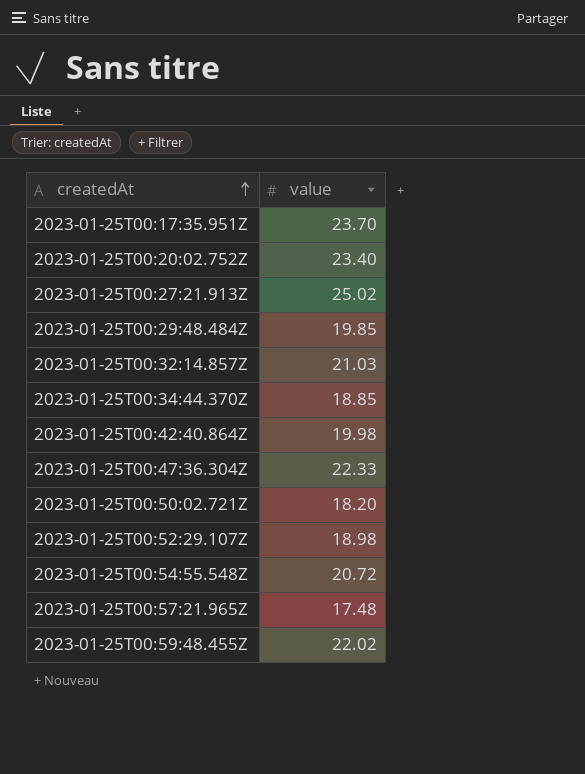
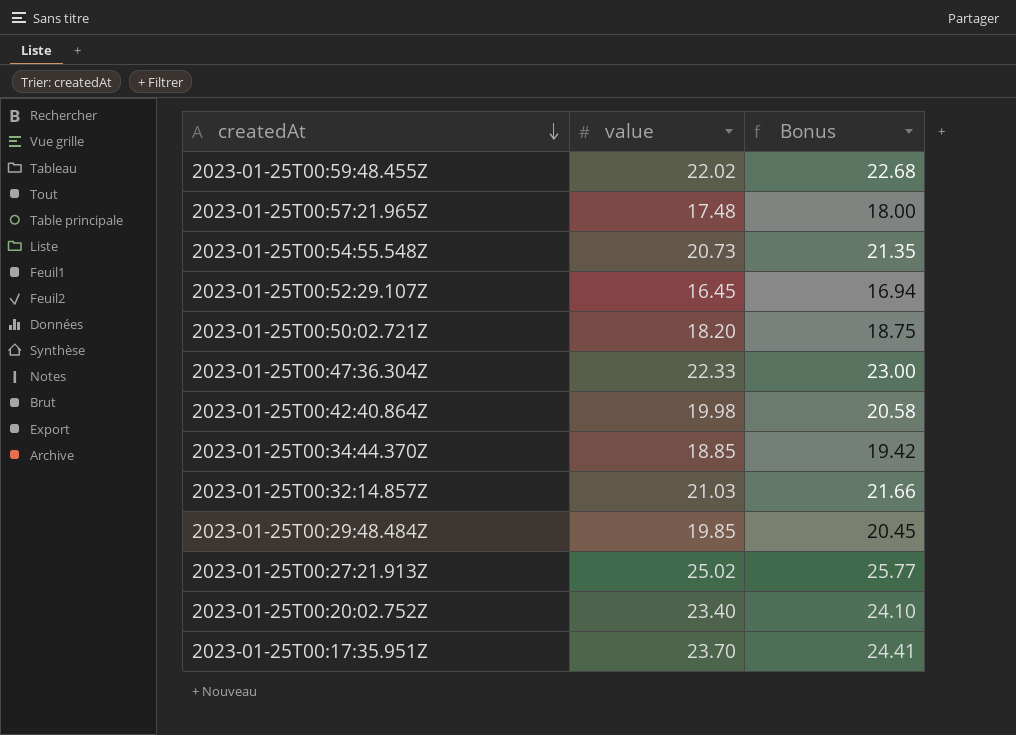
row order: createdAt ascending -> createdAt descending
column Bonus | formula: none -> [value] * 1.03
2023-01-25T00:54:55.548Z | value: 20.72 -> 20.73
2023-01-25T00:52:29.107Z | value: 18.98 -> 16.45

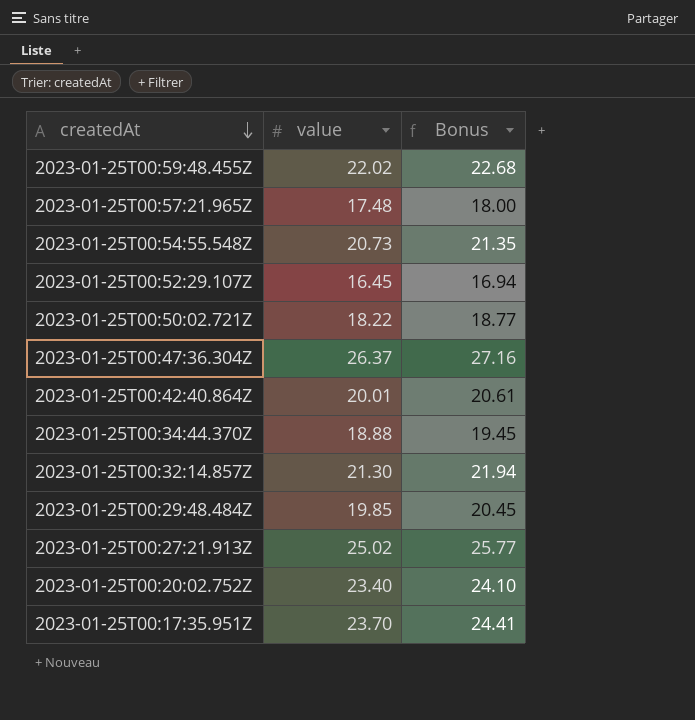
2023-01-25T00:50:02.721Z | value: 18.20 -> 18.22
2023-01-25T00:50:02.721Z | Bonus: 18.75 -> 18.77
2023-01-25T00:47:36.304Z | value: 22.33 -> 26.37
2023-01-25T00:47:36.304Z | Bonus: 23.00 -> 27.16
2023-01-25T00:42:40.864Z | value: 19.98 -> 20.01
2023-01-25T00:42:40.864Z | Bonus: 20.58 -> 20.61
2023-01-25T00:34:44.370Z | value: 18.85 -> 18.88
2023-01-25T00:34:44.370Z | Bonus: 19.42 -> 19.45
2023-01-25T00:32:14.857Z | value: 21.03 -> 21.30
2023-01-25T00:32:14.857Z | Bonus: 21.66 -> 21.94

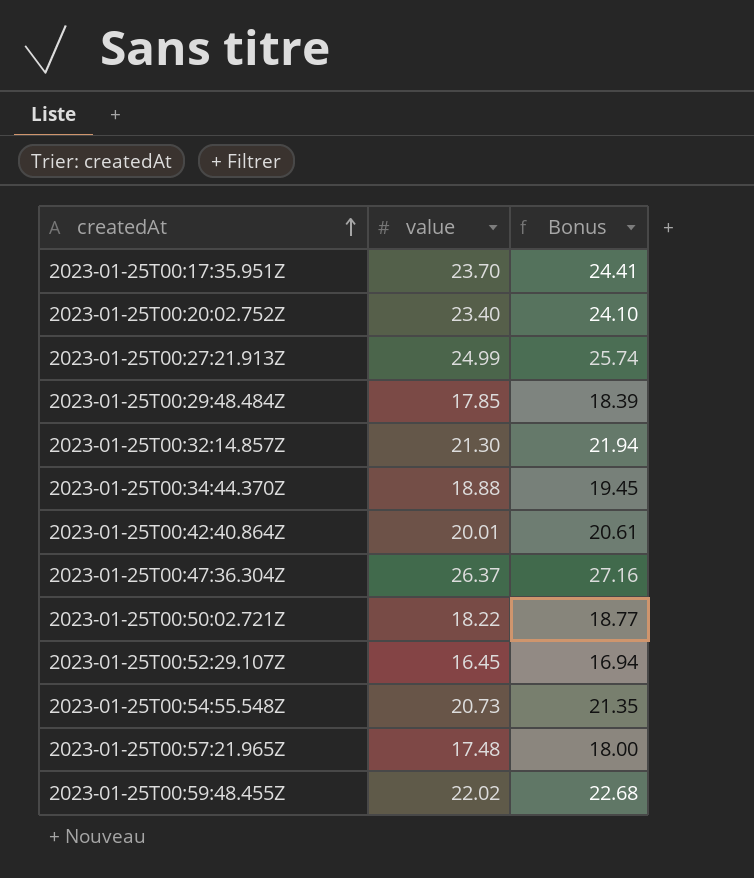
row order: createdAt descending -> createdAt ascending
2023-01-25T00:27:21.913Z | value: 25.02 -> 24.99
2023-01-25T00:27:21.913Z | Bonus: 25.77 -> 25.74
2023-01-25T00:29:48.484Z | value: 19.85 -> 17.85
2023-01-25T00:29:48.484Z | Bonus: 20.45 -> 18.39

